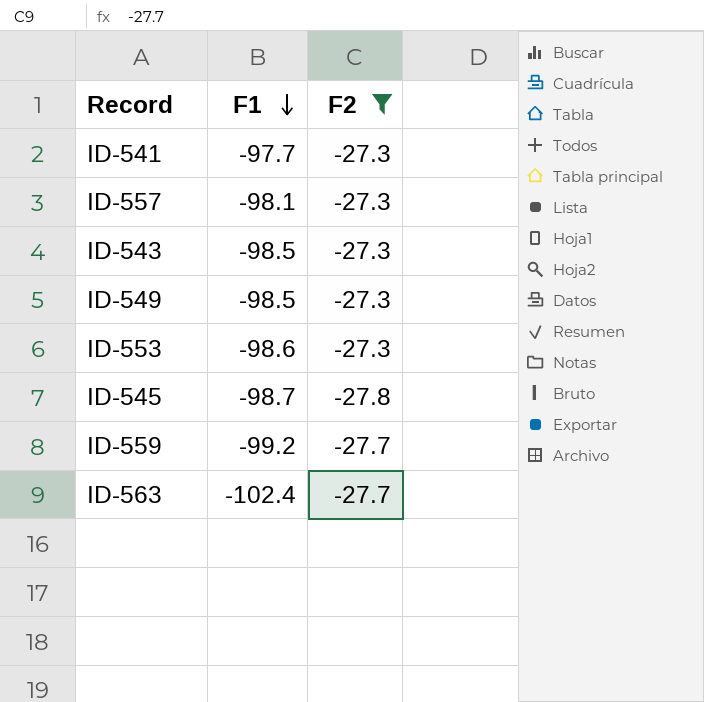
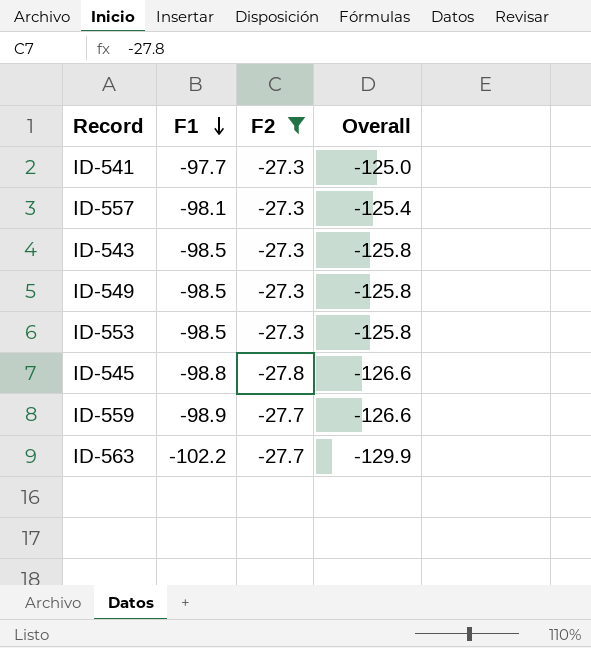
column Overall | formula: none -> [F1] + [F2]
ID-553 | F1: -98.6 -> -98.5
ID-545 | F1: -98.7 -> -98.8
ID-559 | F1: -99.2 -> -98.9
ID-563 | F1: -102.4 -> -102.2

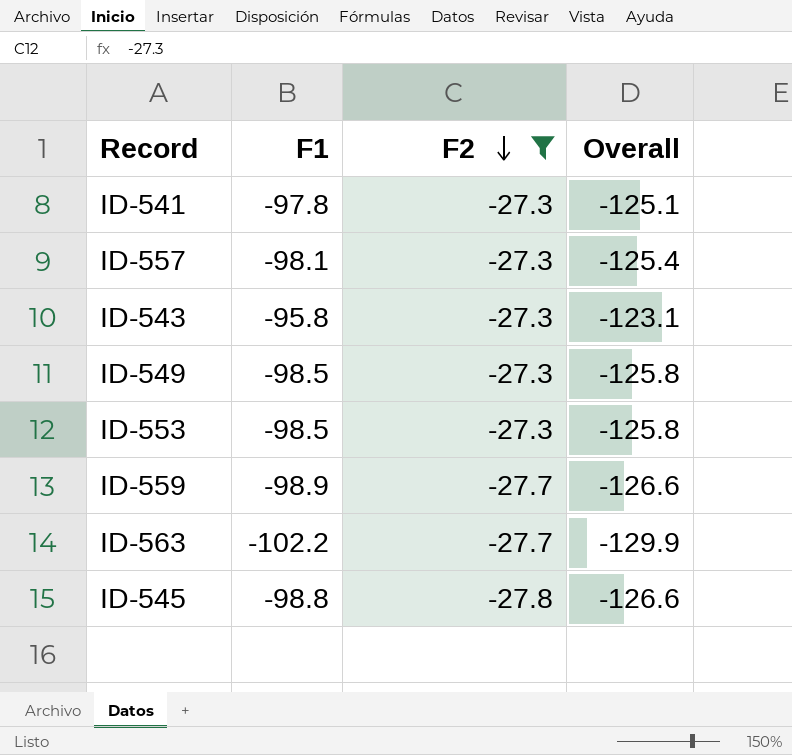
row order: F1 descending -> F2 descending
ID-541 | F1: -97.7 -> -97.8
ID-541 | Overall: -125.0 -> -125.1
ID-543 | F1: -98.5 -> -95.8
ID-543 | Overall: -125.8 -> -123.1

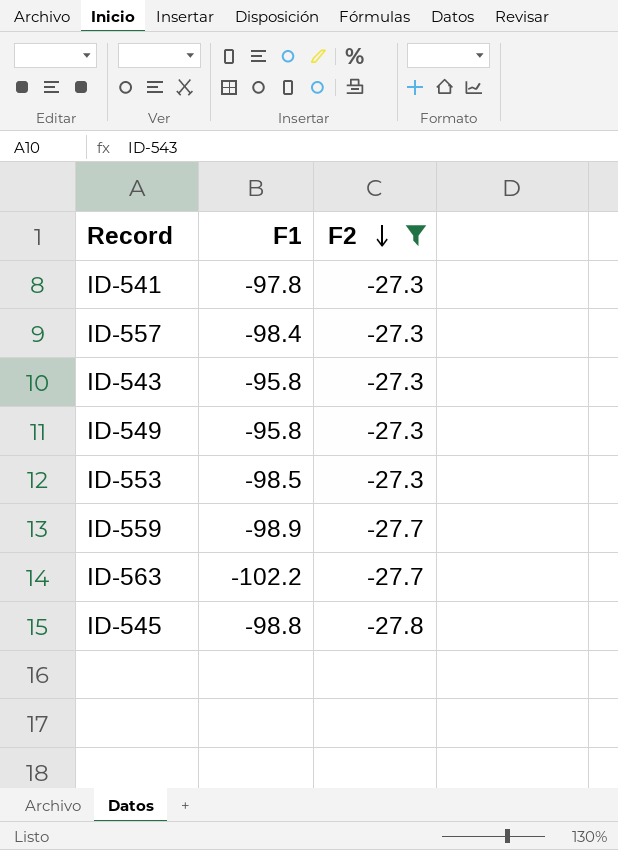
column Overall | formula: [F1] + [F2] -> none
ID-557 | F1: -98.1 -> -98.4
ID-549 | F1: -98.5 -> -95.8

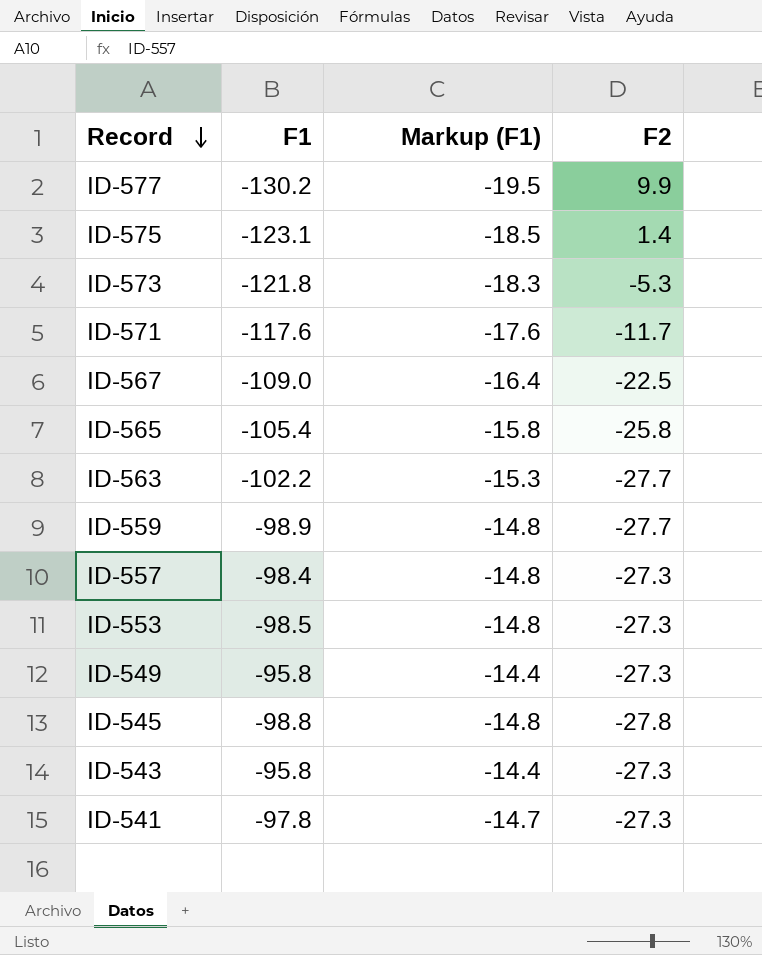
filter: F2 <= -27.3 -> none
row order: F2 descending -> Record descending
column Markup (F1) | formula: none -> [F1] * 0.15

